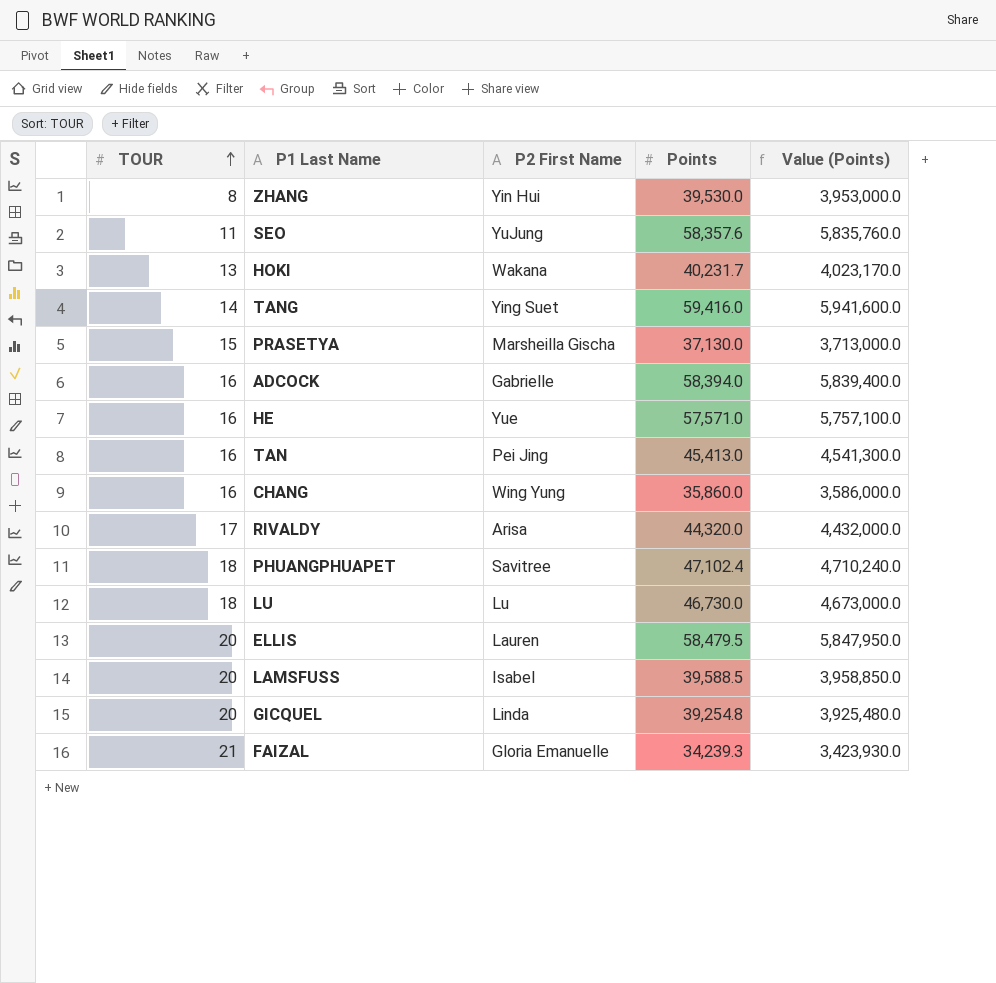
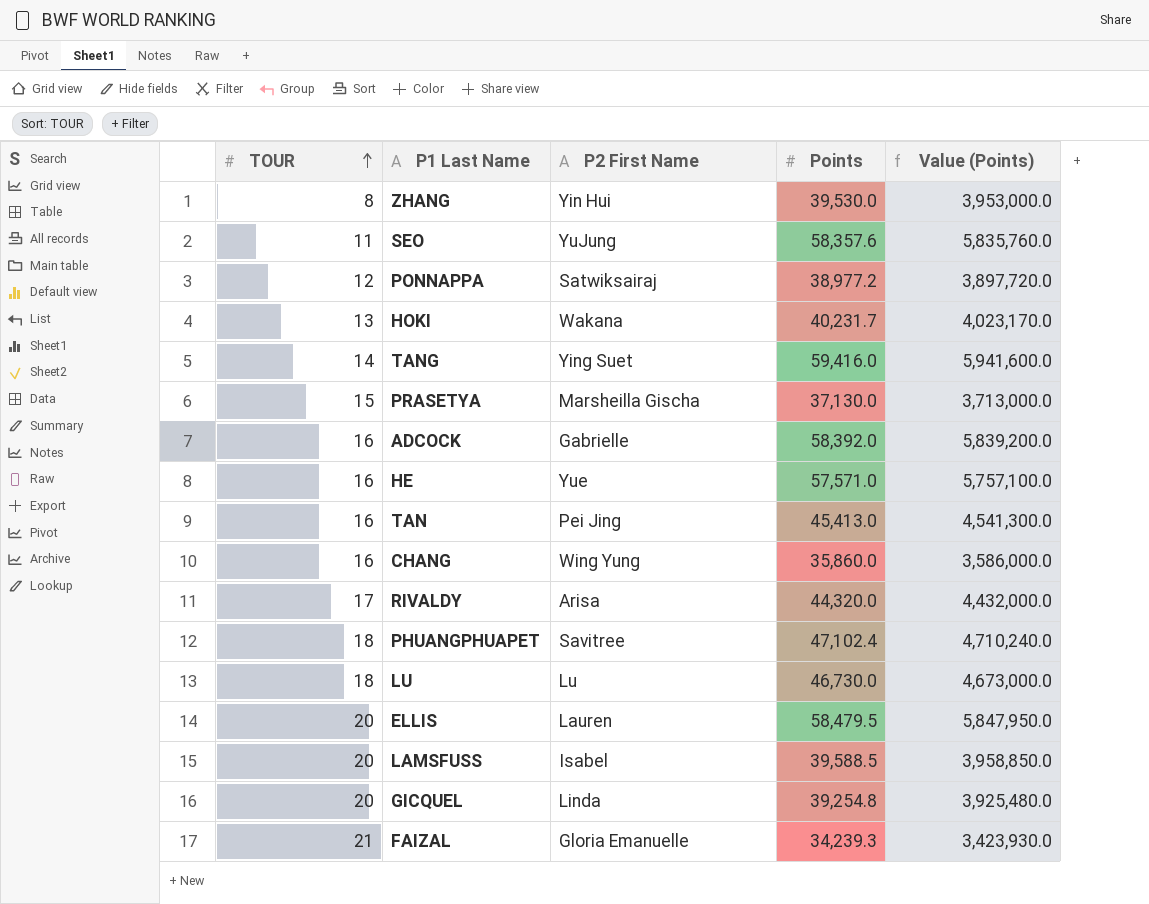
row PONNAPPA: none -> 12 | Satwiksairaj | 38,977.2 | 3,897,720.0
ADCOCK | Points: 58,394.0 -> 58,392.0
ADCOCK | Value (Points): 5,839,400.0 -> 5,839,200.0

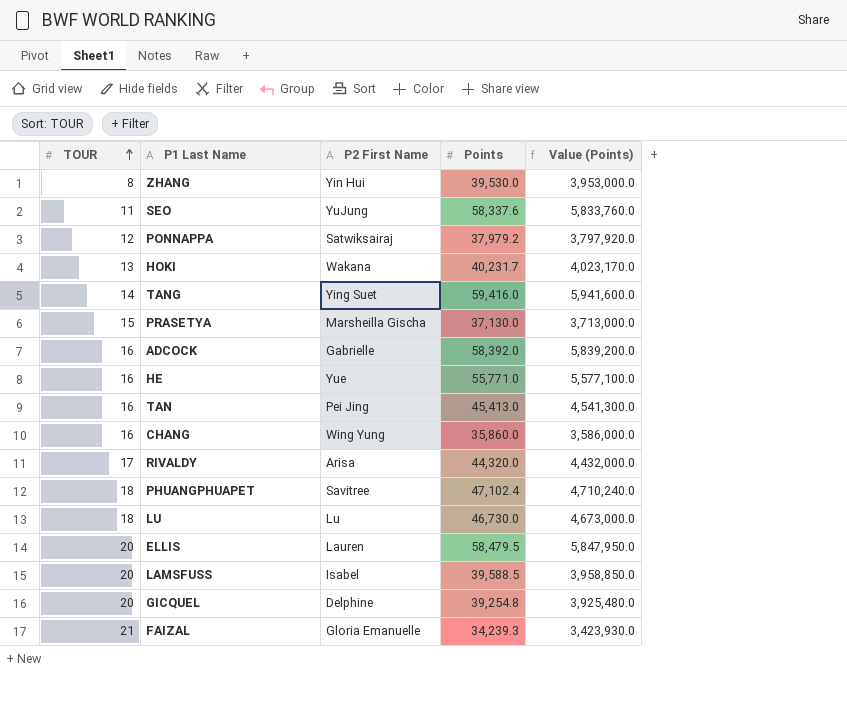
SEO | Points: 58,357.6 -> 58,337.6
SEO | Value (Points): 5,835,760.0 -> 5,833,760.0
PONNAPPA | Points: 38,977.2 -> 37,979.2
PONNAPPA | Value (Points): 3,897,720.0 -> 3,797,920.0
HE | Points: 57,571.0 -> 55,771.0
HE | Value (Points): 5,757,100.0 -> 5,577,100.0
GICQUEL | P2 First Name: Linda -> Delphine

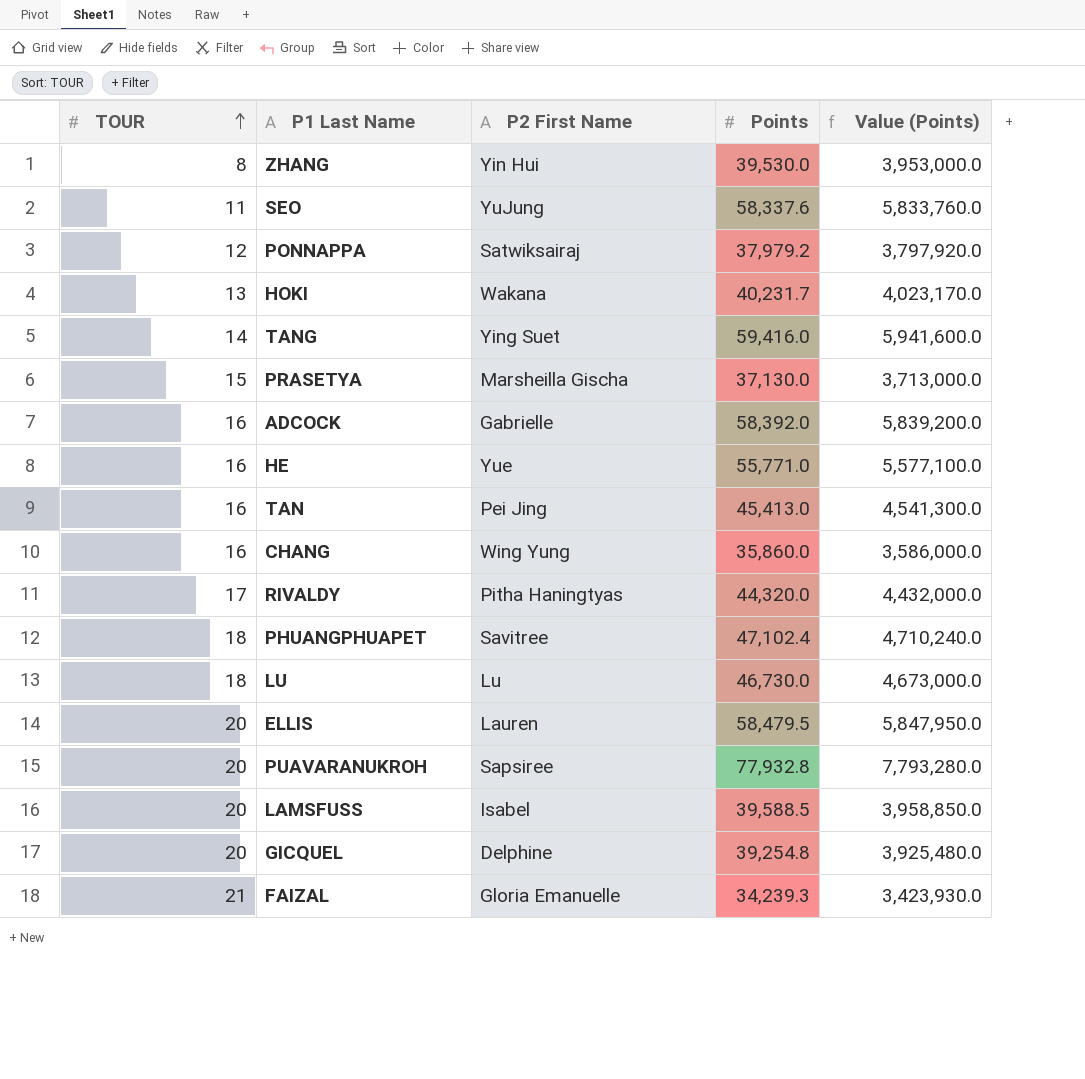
RIVALDY | P2 First Name: Arisa -> Pitha Haningtyas
row PUAVARANUKROH: none -> 20 | Sapsiree | 77,932.8 | 7,793,280.0

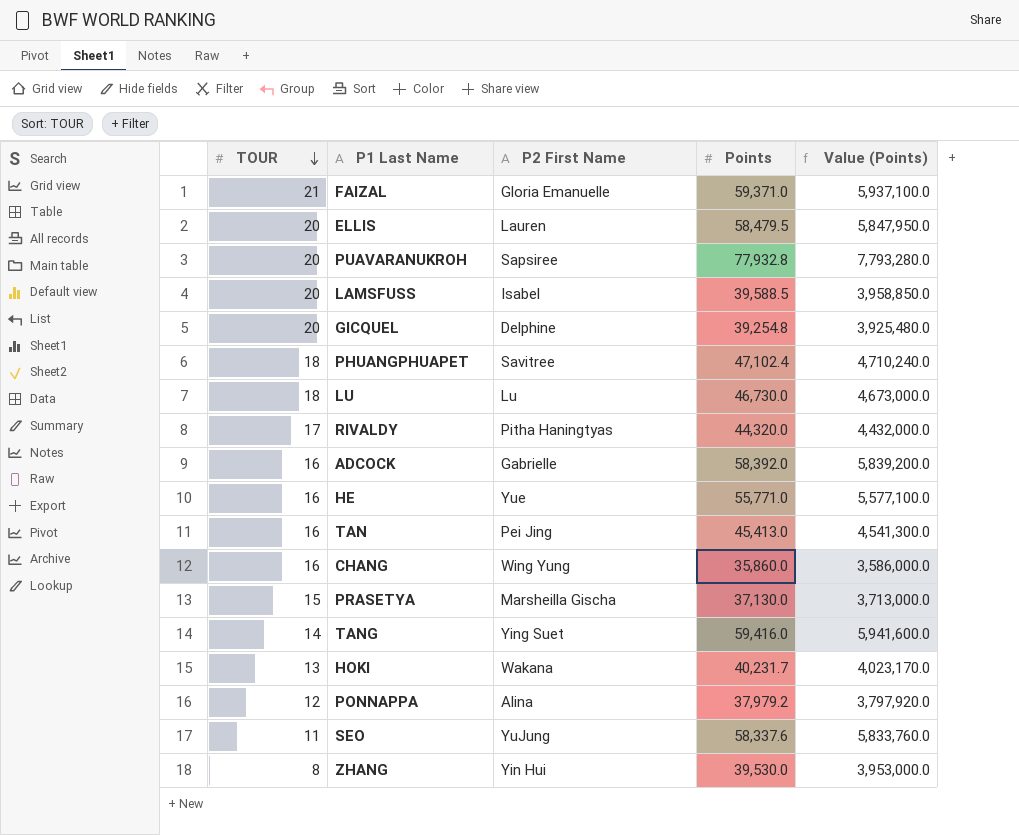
row order: TOUR ascending -> TOUR descending
FAIZAL | Points: 34,239.3 -> 59,371.0
FAIZAL | Value (Points): 3,423,930.0 -> 5,937,100.0
PONNAPPA | P2 First Name: Satwiksairaj -> Alina

